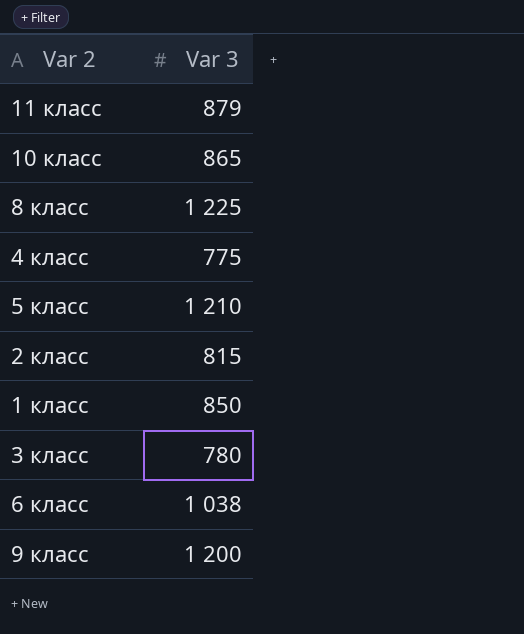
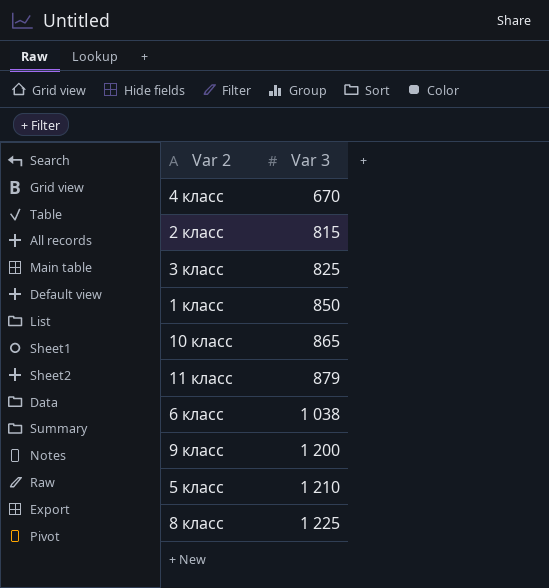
row order: none -> Var 3 ascending
4 класс | Var 3: 775 -> 670
3 класс | Var 3: 780 -> 825

